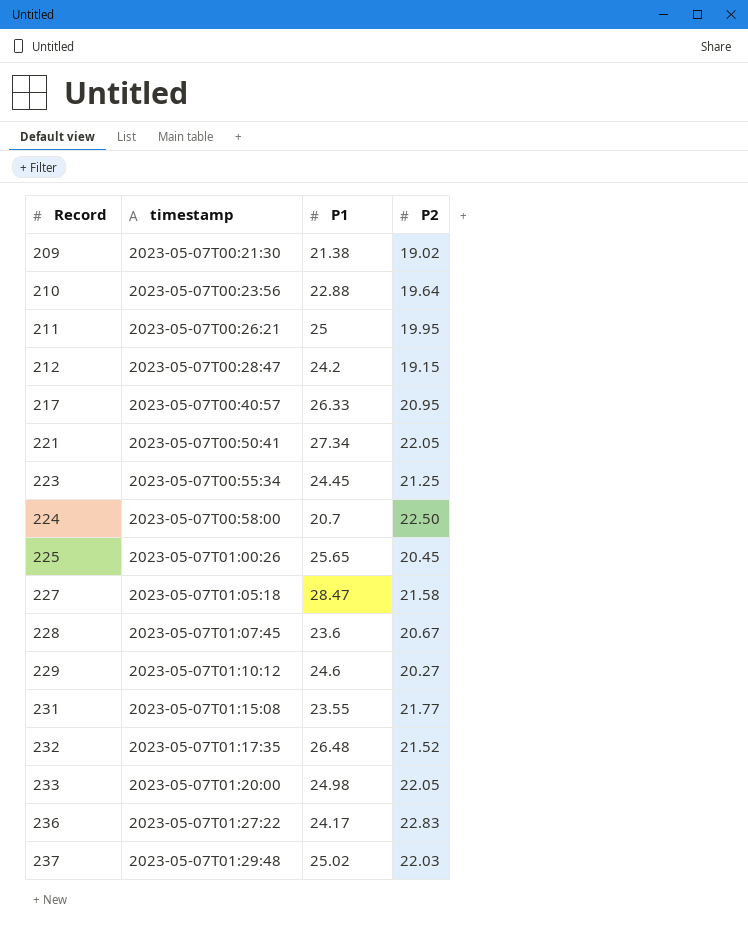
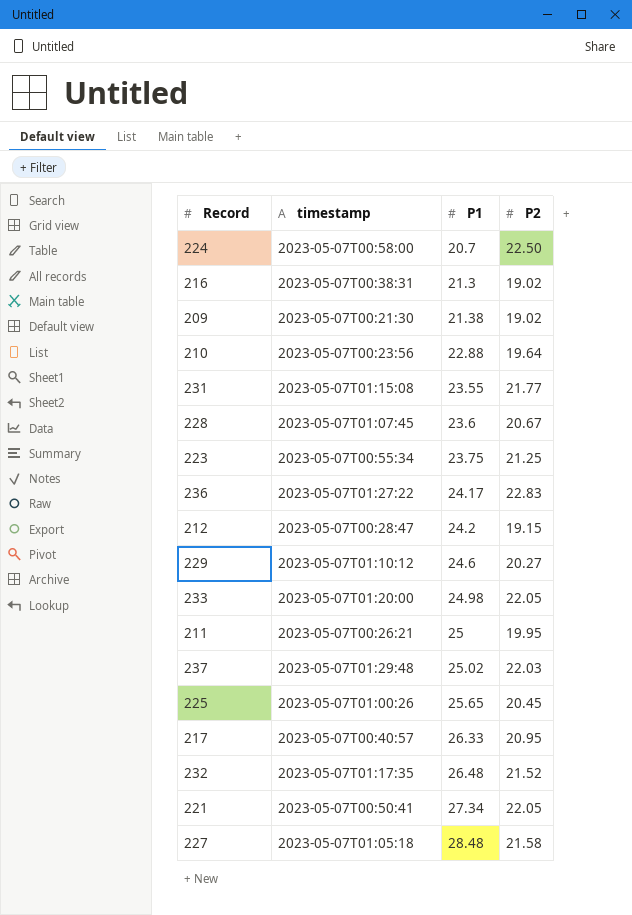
row order: Record ascending -> P1 ascending
row 216: none -> 2023-05-07T00:38:31 | 21.3 | 19.02
223 | P1: 24.45 -> 23.75
227 | P1: 28.47 -> 28.48

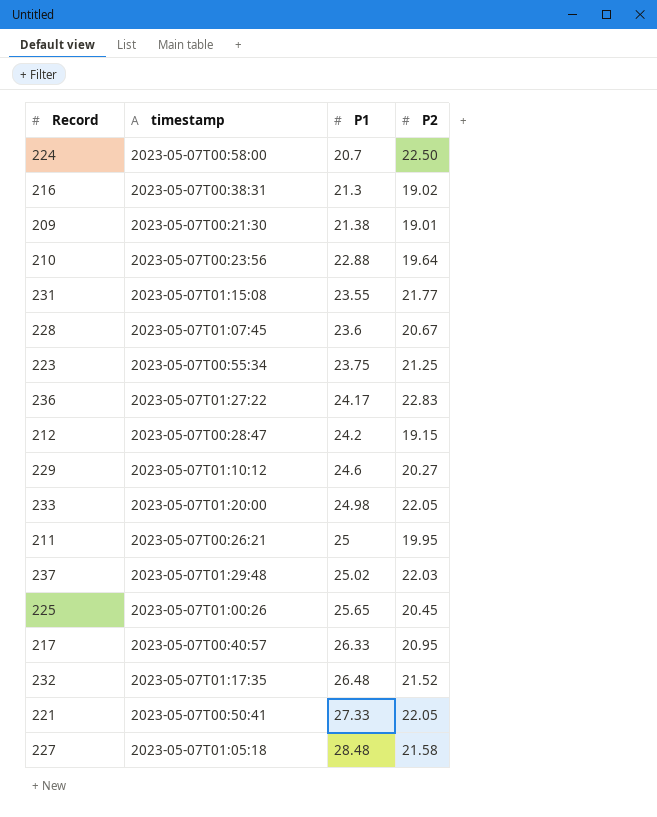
209 | P2: 19.02 -> 19.01
221 | P1: 27.34 -> 27.33

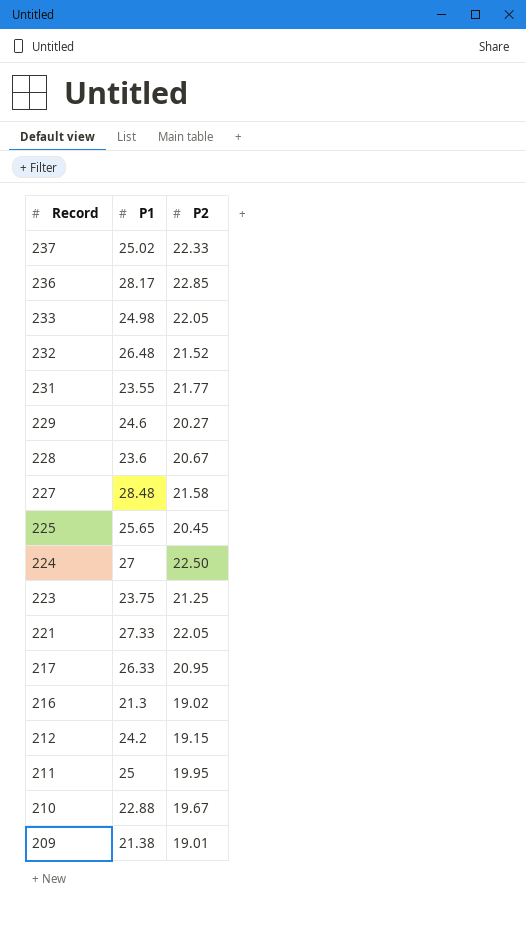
row order: P1 ascending -> Record descending
column timestamp | position: 2 -> none
237 | P2: 22.03 -> 22.33
236 | P1: 24.17 -> 28.17
236 | P2: 22.83 -> 22.85
224 | P1: 20.7 -> 27
210 | P2: 19.64 -> 19.67

